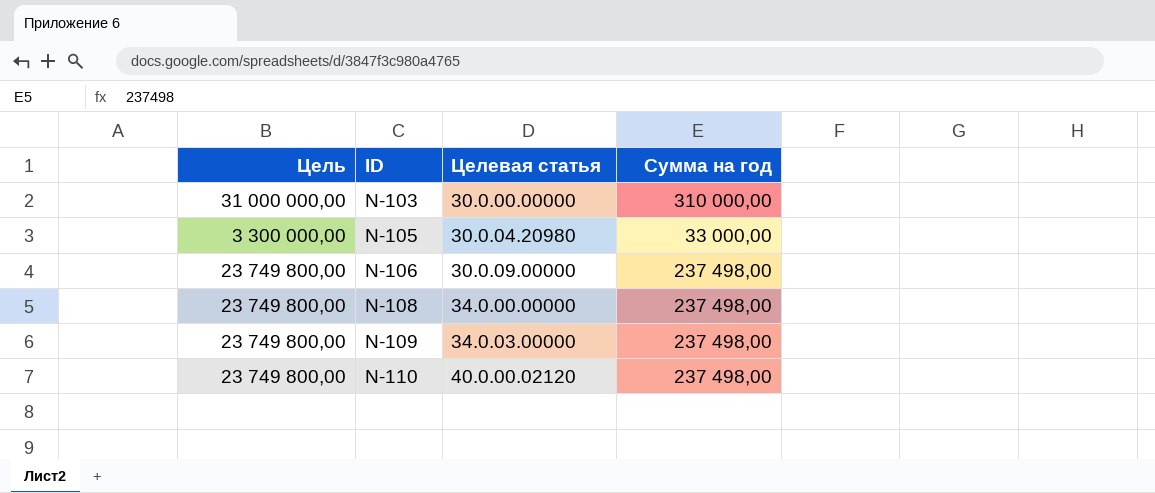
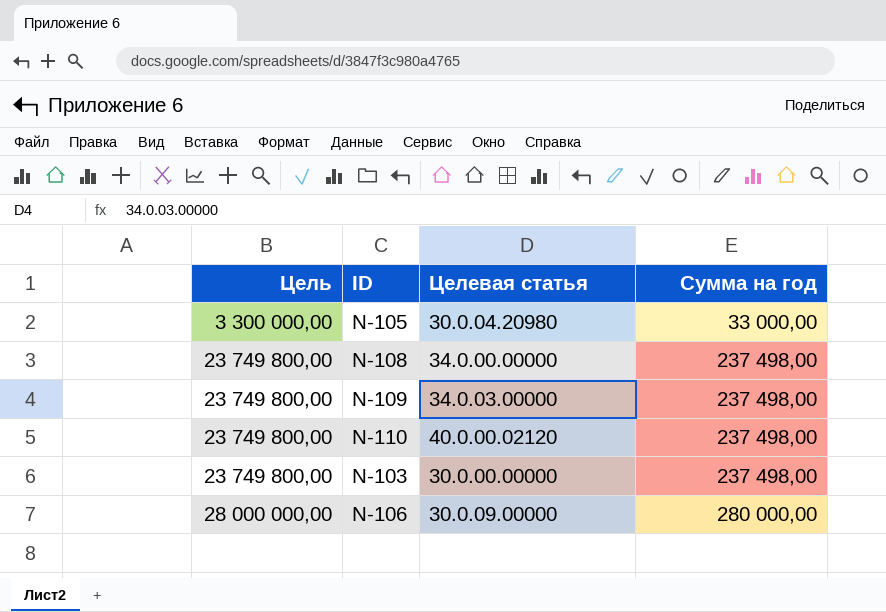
row order: ID ascending -> Цель ascending
N-103 | Цель: 31 000 000,00 -> 23 749 800,00
N-103 | Сумма на год: 310 000,00 -> 237 498,00
N-106 | Цель: 23 749 800,00 -> 28 000 000,00
N-106 | Сумма на год: 237 498,00 -> 280 000,00

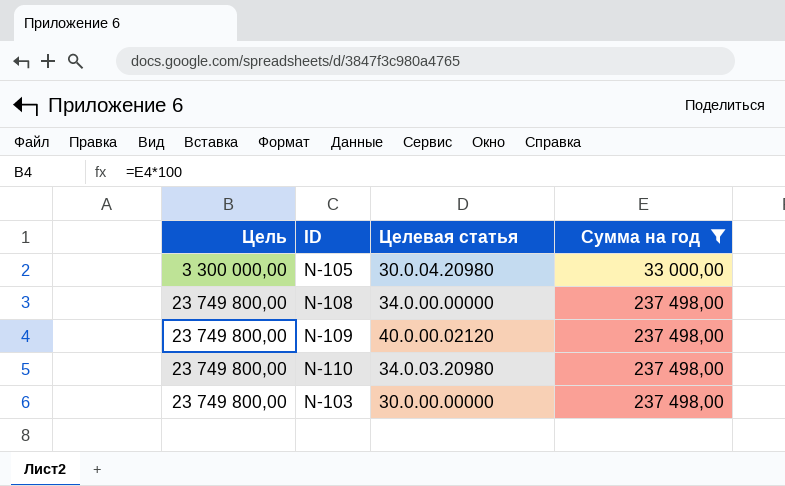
filter: none -> Сумма на год != 280 000,00
N-109 | Целевая статья: 34.0.03.00000 -> 40.0.00.02120
N-110 | Целевая статья: 40.0.00.02120 -> 34.0.03.20980

